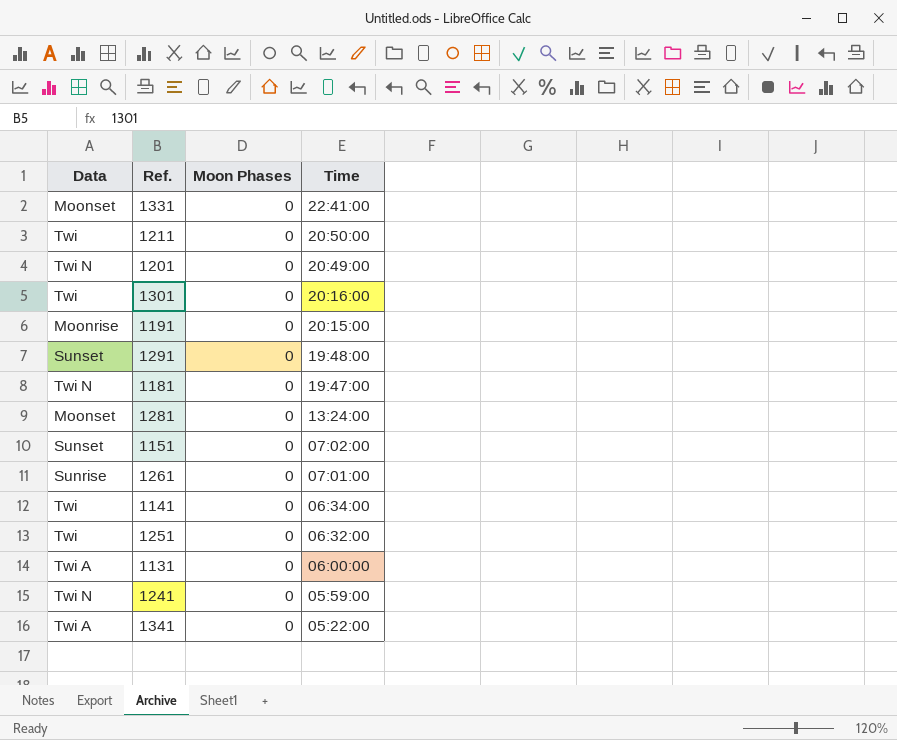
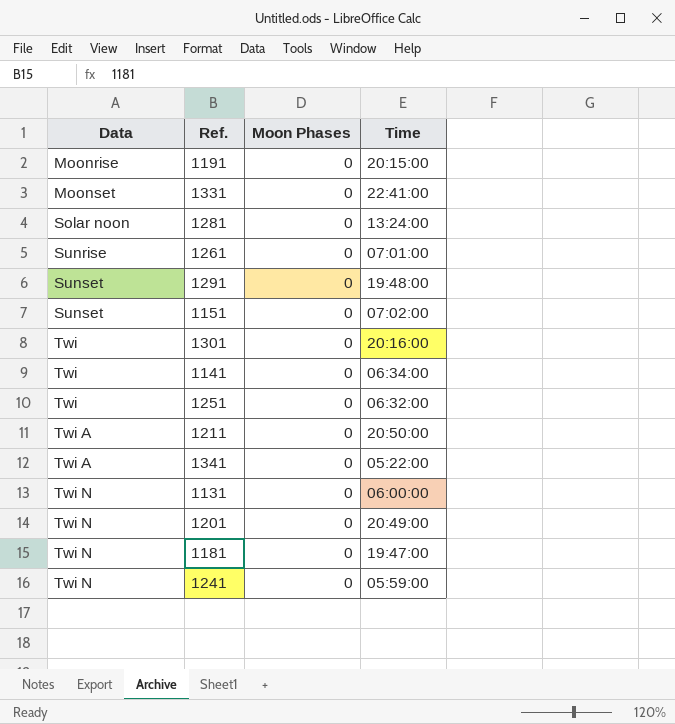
row order: Time descending -> Data ascending
1281 | Data: Moonset -> Solar noon
1211 | Data: Twi -> Twi A
1131 | Data: Twi A -> Twi N

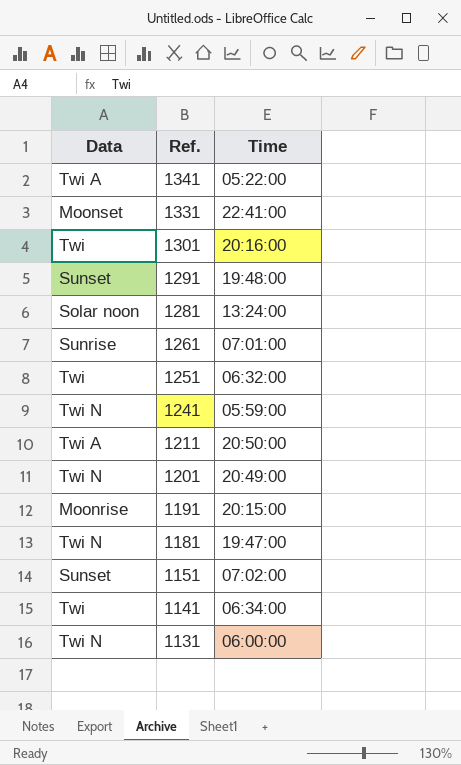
row order: Data ascending -> Ref. descending
column Moon Phases | position: 3 -> none

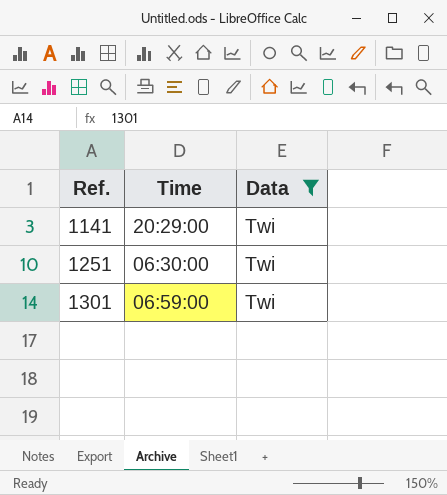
filter: none -> Data = Twi
row order: Ref. descending -> Ref. ascending
column Data | position: 1 -> 3
1141 | Time: 06:34:00 -> 20:29:00
1251 | Time: 06:32:00 -> 06:30:00
1301 | Time: 20:16:00 -> 06:59:00

